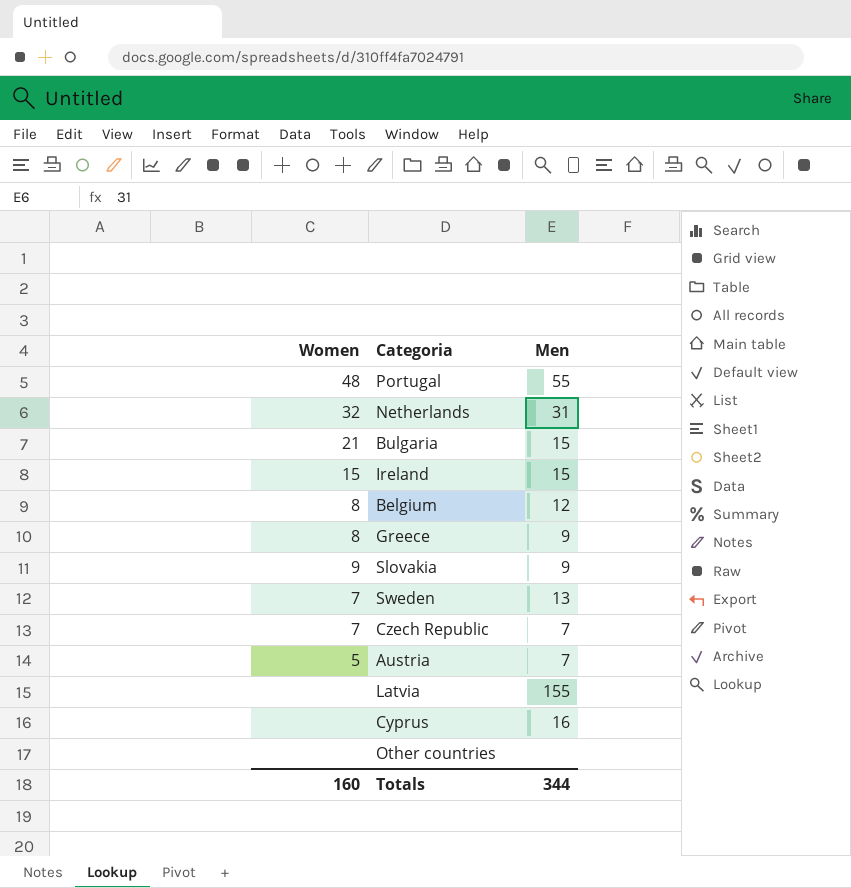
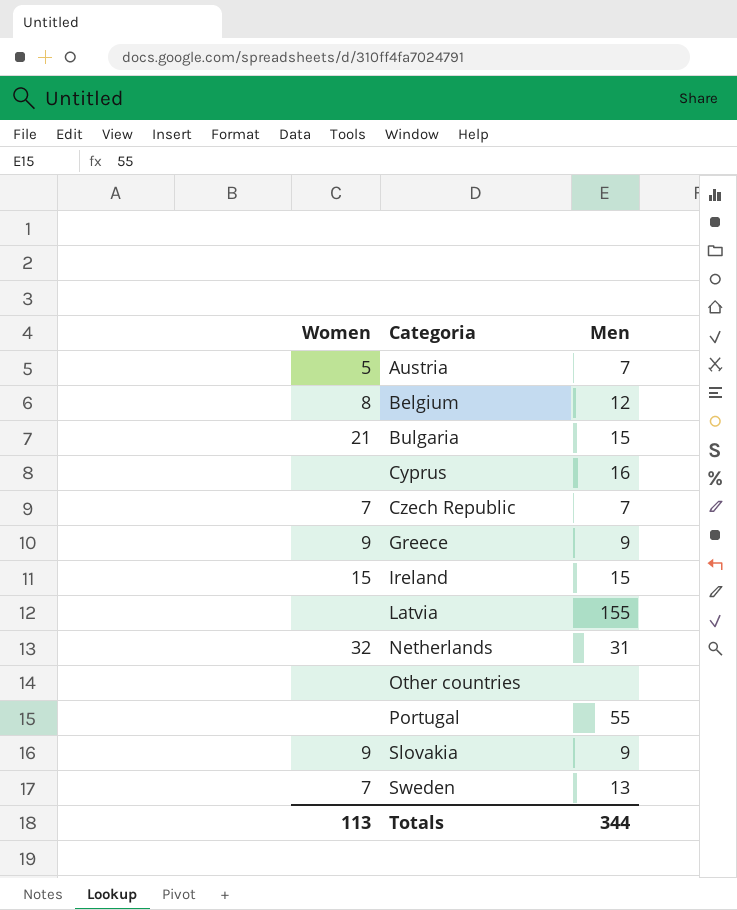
row order: none -> Categoria ascending
Greece | Women: 8 -> 9
Portugal | Women: 48 -> none
Totals | Women: 160 -> 113

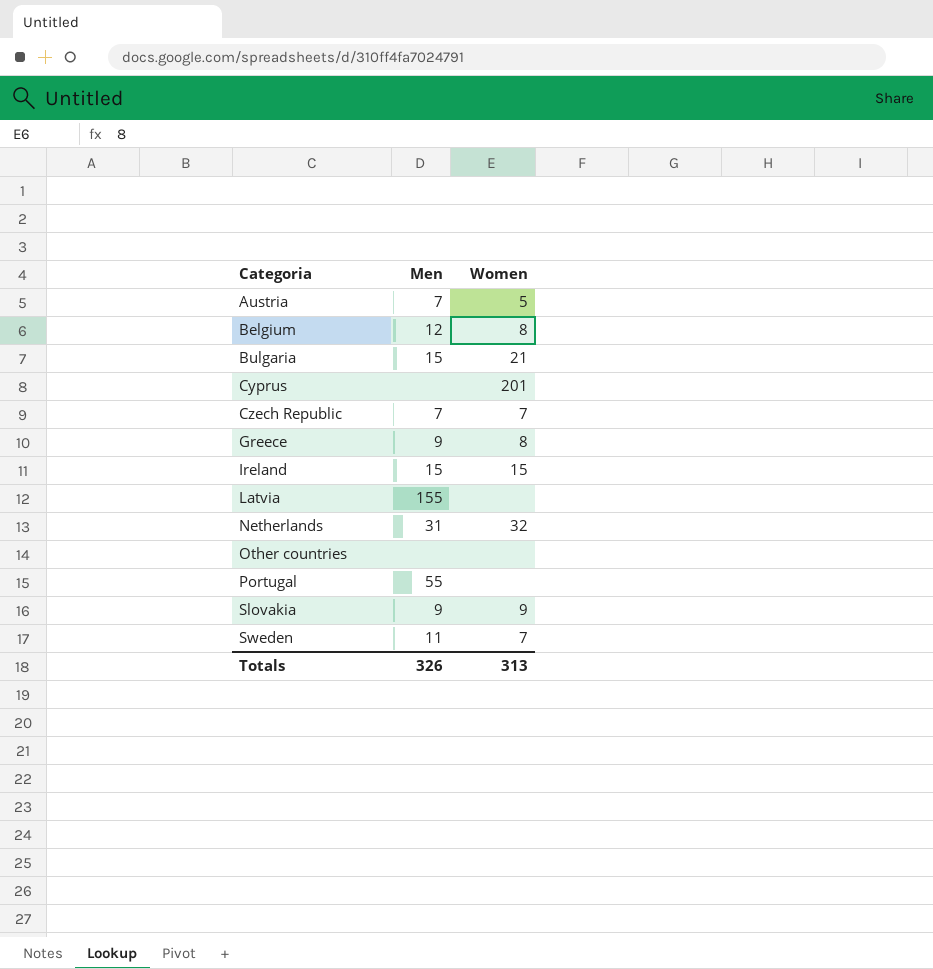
column Women | position: 1 -> 3
Cyprus | Men: 16 -> none
Cyprus | Women: none -> 201
Greece | Women: 9 -> 8
Sweden | Men: 13 -> 11
Totals | Men: 344 -> 326
Totals | Women: 113 -> 313

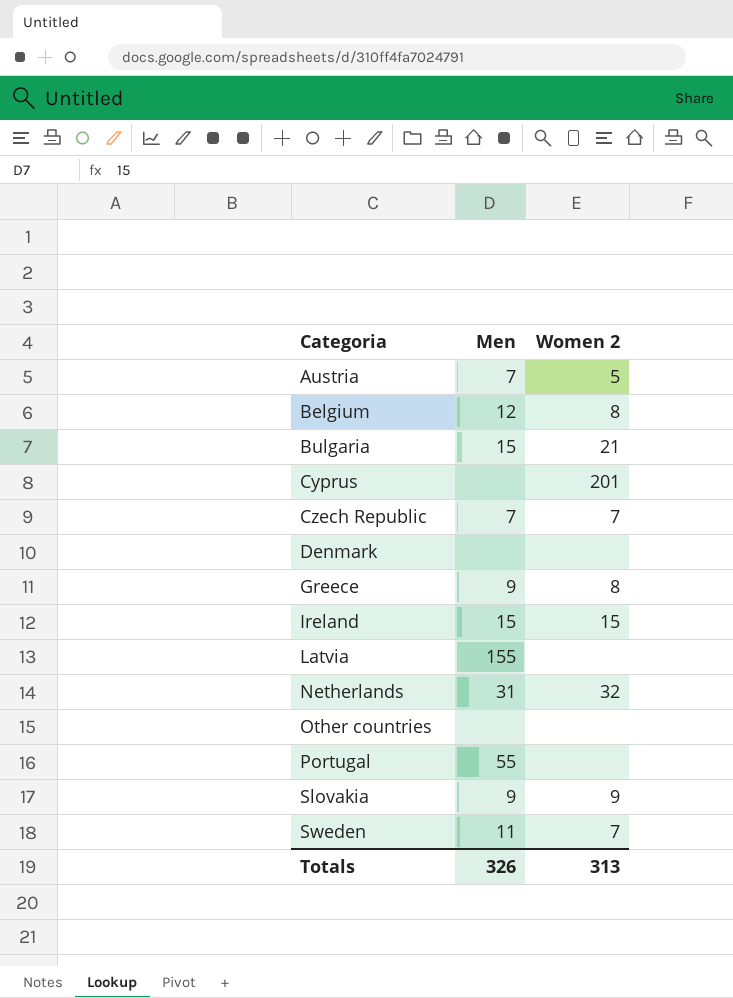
column name: Women -> Women 2
row Denmark: none -> none | none

